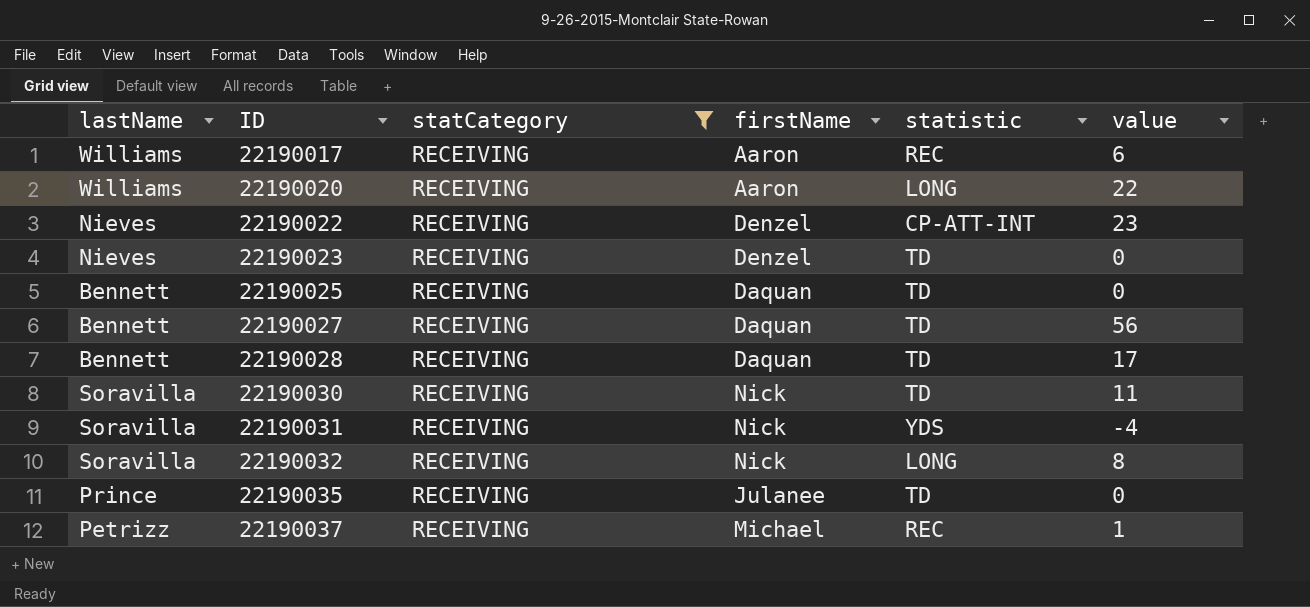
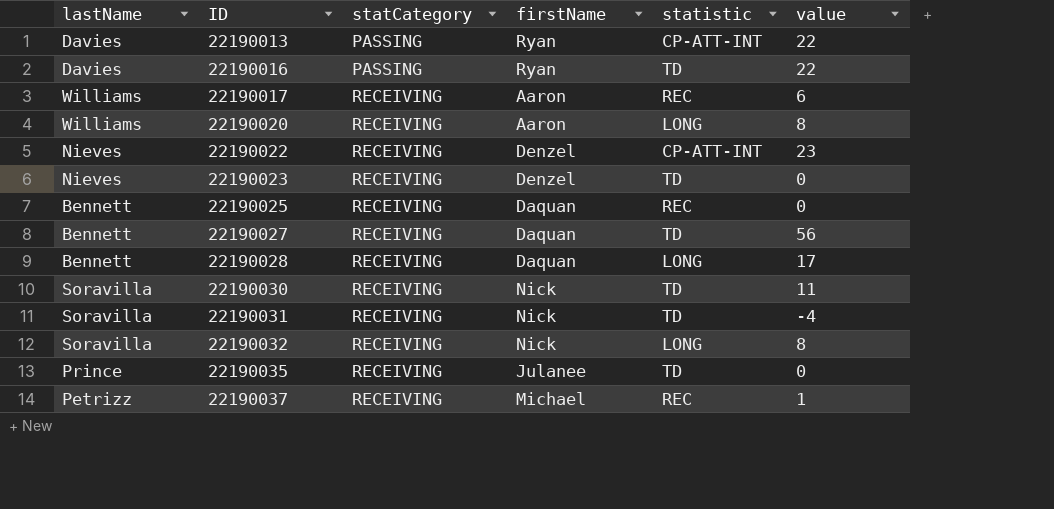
filter: statCategory = RECEIVING -> none
22190020 | value: 22 -> 8
22190025 | statistic: TD -> REC
22190028 | statistic: TD -> LONG
22190031 | statistic: YDS -> TD

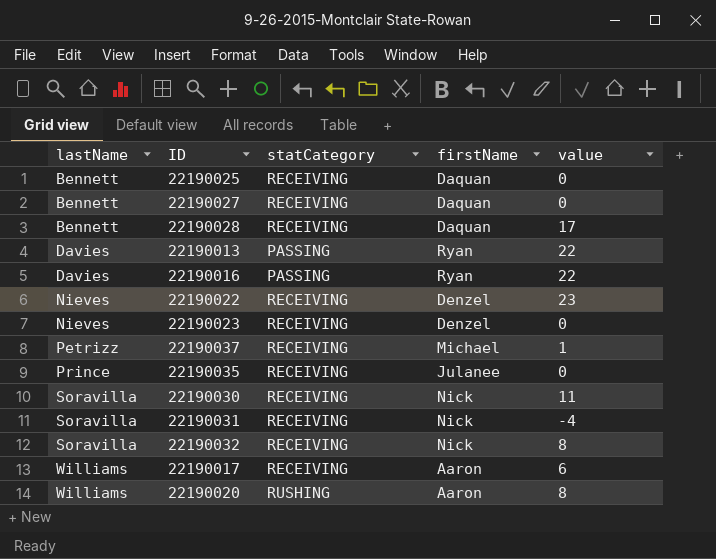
row order: ID ascending -> lastName ascending
column statistic | position: 5 -> none
22190027 | value: 56 -> 0
22190020 | statCategory: RECEIVING -> RUSHING

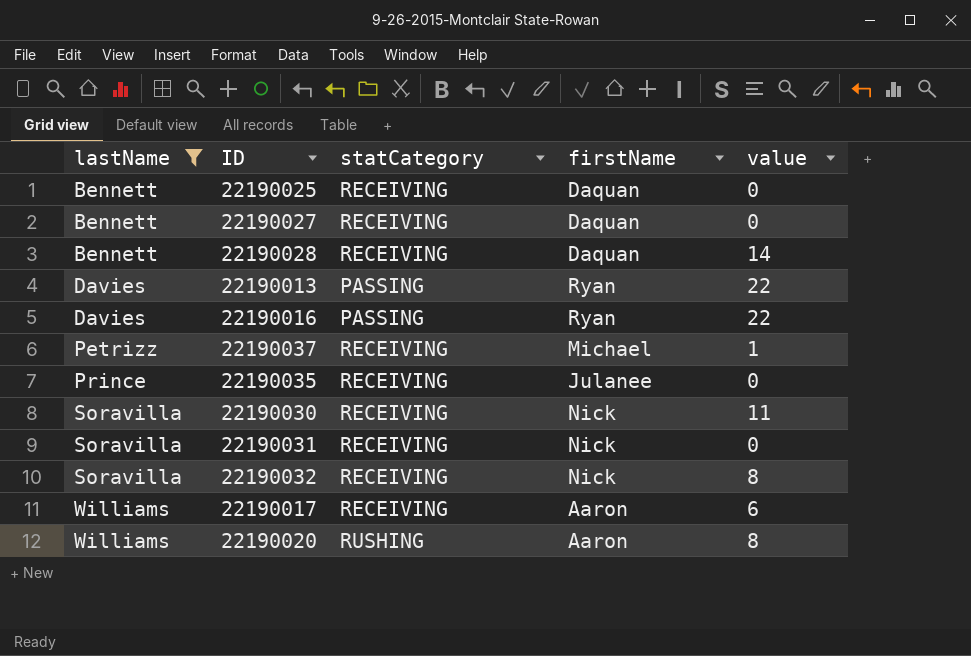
filter: none -> lastName != Nieves
22190028 | value: 17 -> 14
22190031 | value: -4 -> 0

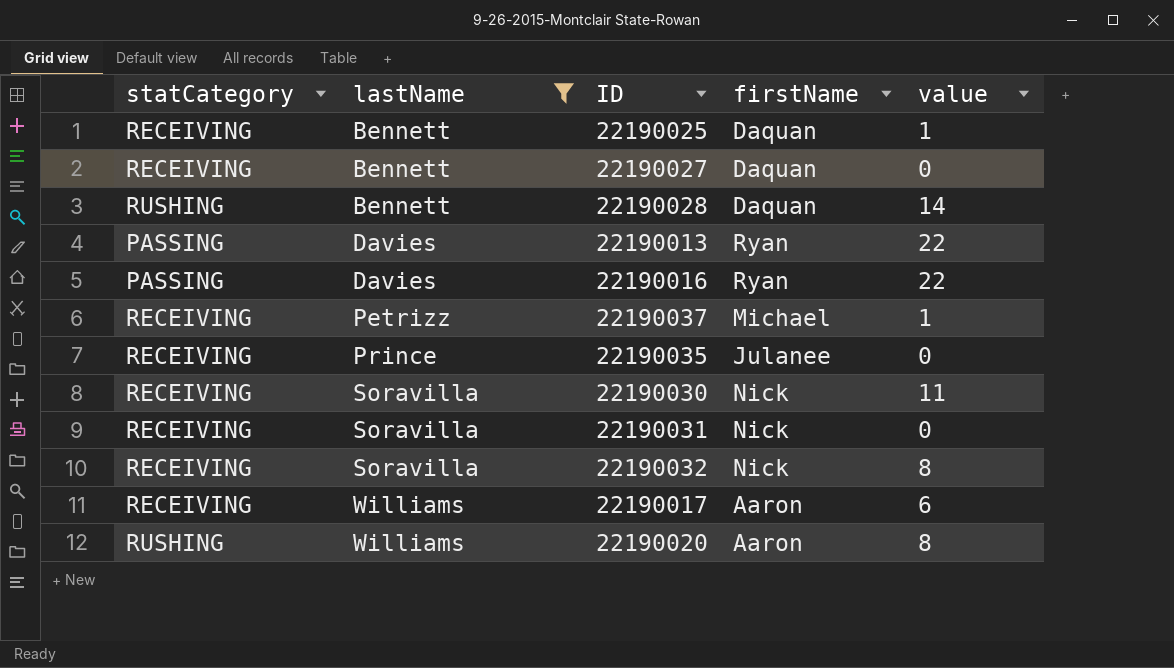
column statCategory | position: 3 -> 1
22190025 | value: 0 -> 1
22190028 | statCategory: RECEIVING -> RUSHING

